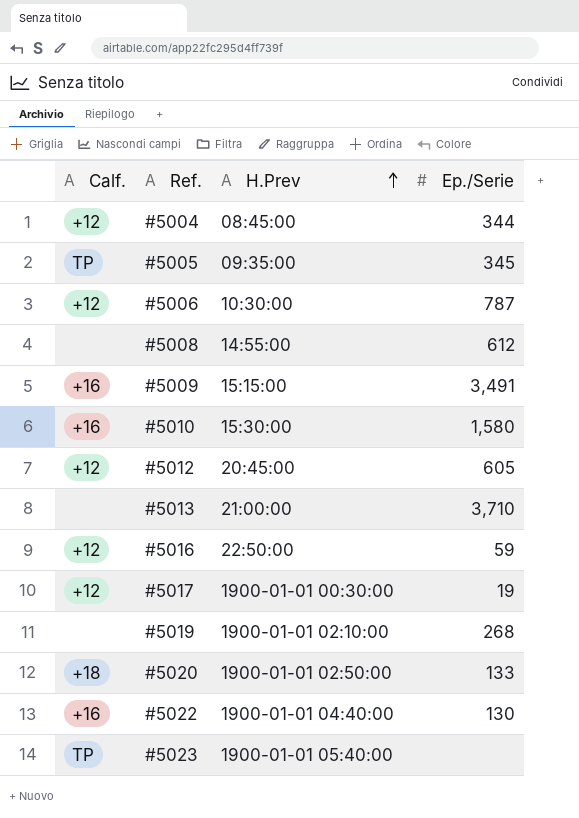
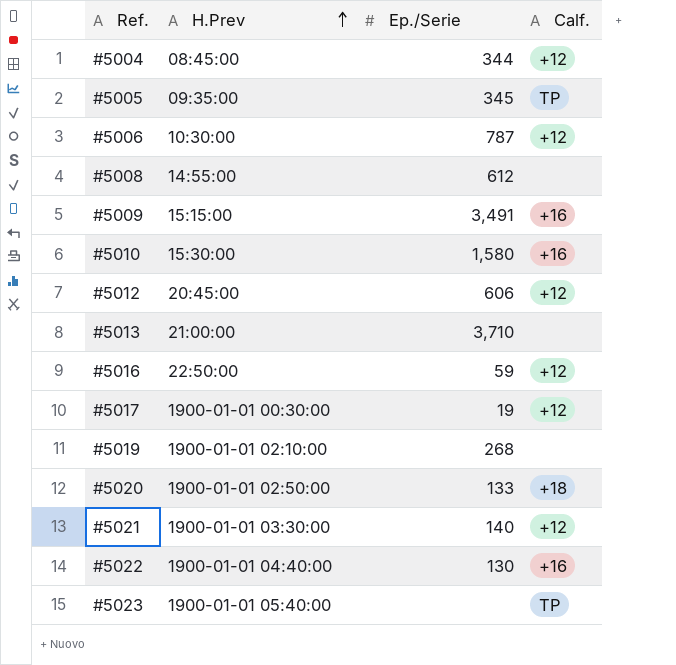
column Calf. | position: 1 -> 4
#5012 | Ep./Serie: 605 -> 606
row #5021: none -> 1900-01-01 03:30:00 | 140 | +12

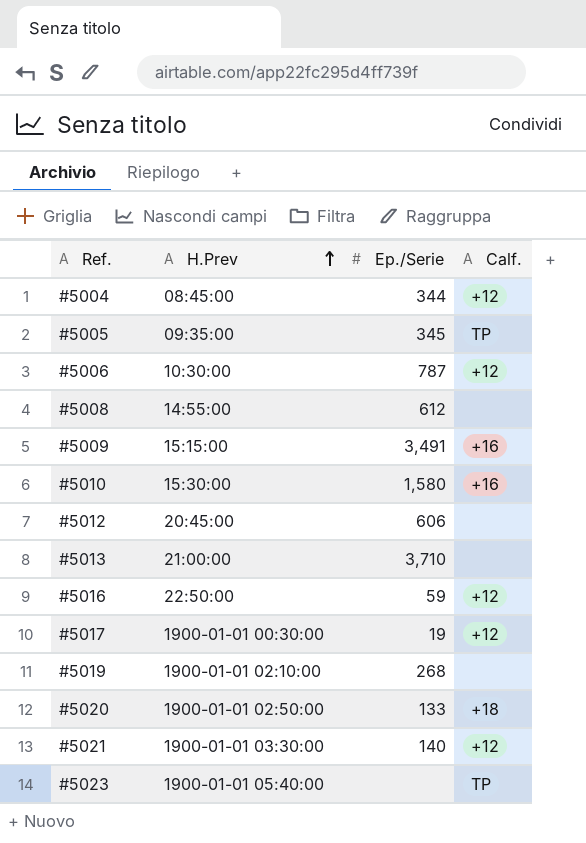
row #5022: 1900-01-01 04:40:00 | 130 | +16 -> none
#5012 | Calf.: +12 -> none

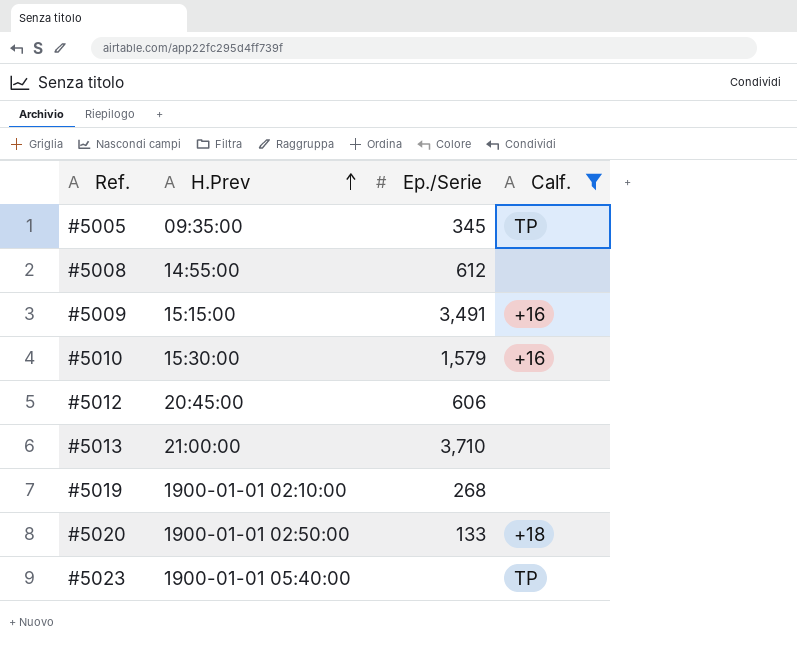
filter: none -> Calf. != +12
#5010 | Ep./Serie: 1,580 -> 1,579

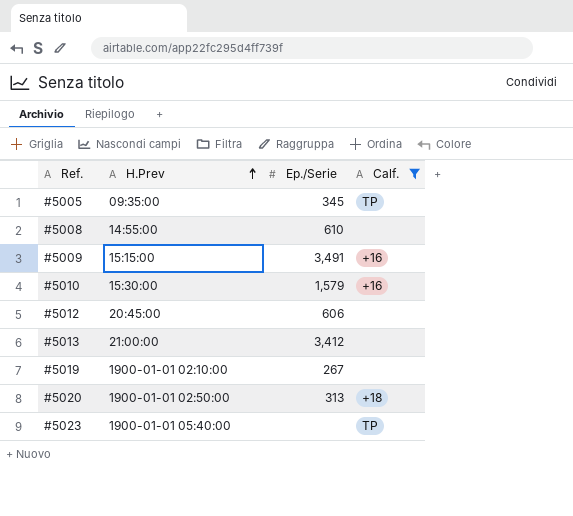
#5008 | Ep./Serie: 612 -> 610
#5013 | Ep./Serie: 3,710 -> 3,412
#5019 | Ep./Serie: 268 -> 267
#5020 | Ep./Serie: 133 -> 313

